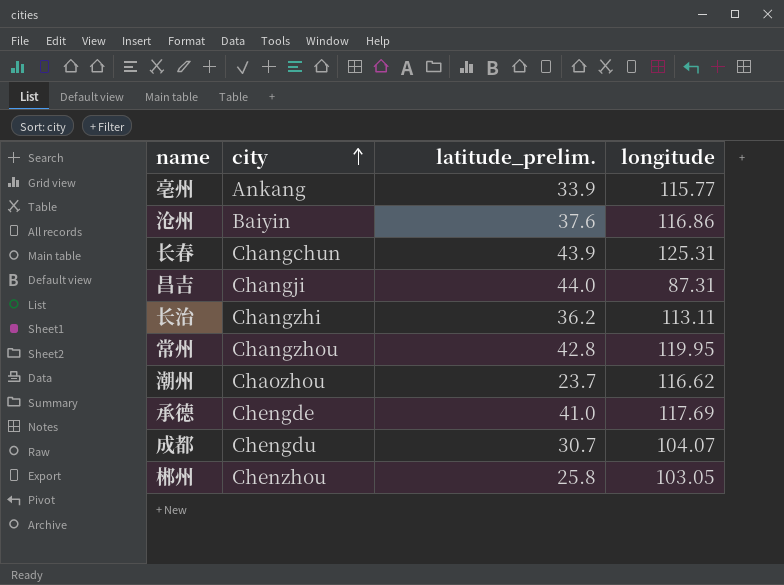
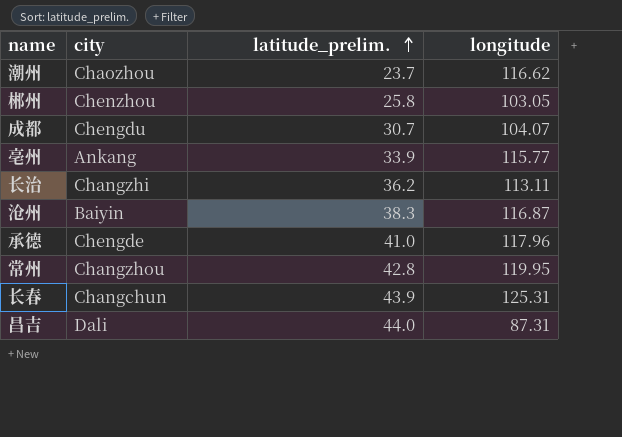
row order: city ascending -> latitude_prelim. ascending
沧州 | latitude_prelim.: 37.6 -> 38.3
沧州 | longitude: 116.86 -> 116.87
承德 | longitude: 117.69 -> 117.96
昌吉 | city: Changji -> Dali

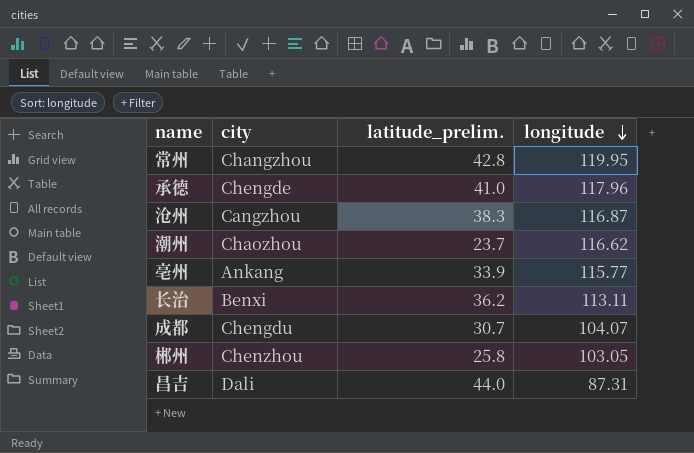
row order: latitude_prelim. ascending -> longitude descending
row 长春: Changchun | 43.9 | 125.31 -> none
沧州 | city: Baiyin -> Cangzhou
长治 | city: Changzhi -> Benxi

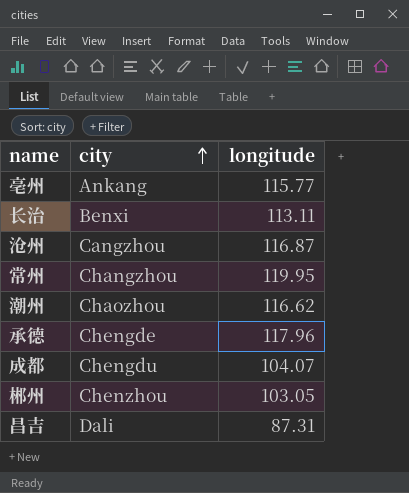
row order: longitude descending -> city ascending
column latitude_prelim. | position: 3 -> none

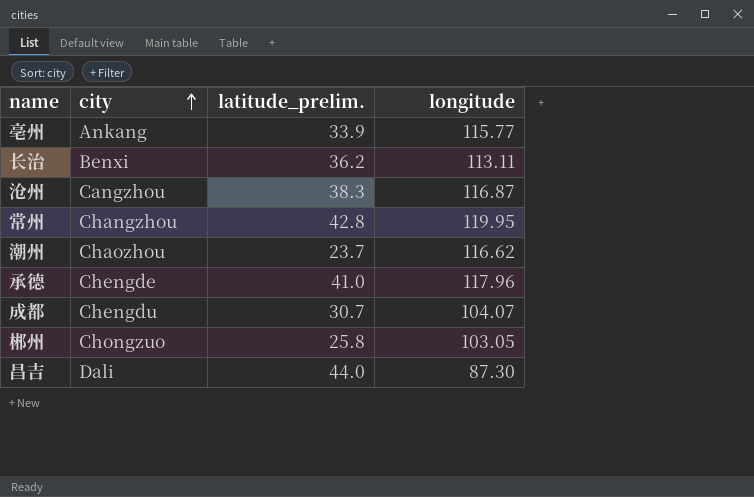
column latitude_prelim. | position: none -> 3
郴州 | city: Chenzhou -> Chongzuo
昌吉 | longitude: 87.31 -> 87.30

